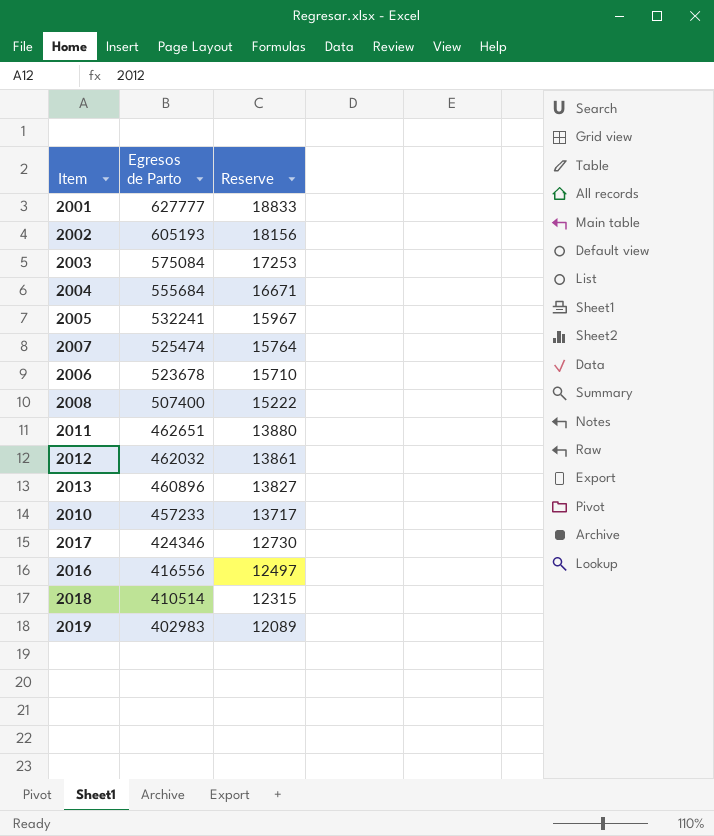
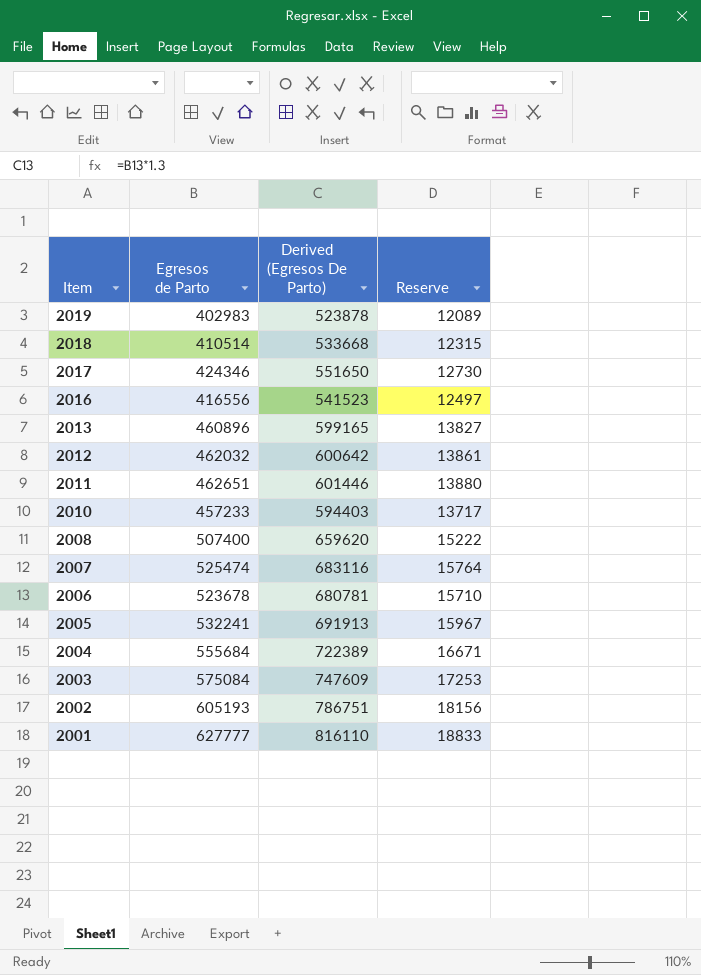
row order: Egresos de Parto descending -> Item descending
column Derived (Egresos De Parto) | formula: none -> [Egresos de Parto] * 1.3

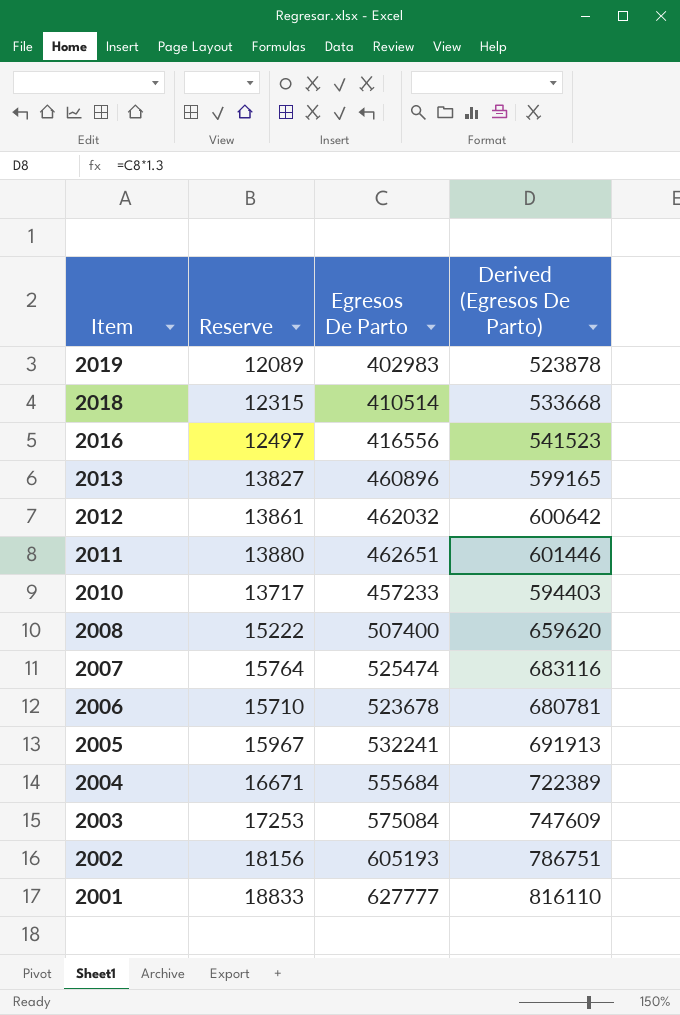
column Reserve | position: 4 -> 2
column name: Egresos de Parto -> Egresos De Parto
row 2017: 424346 | 551650 | 12730 -> none

